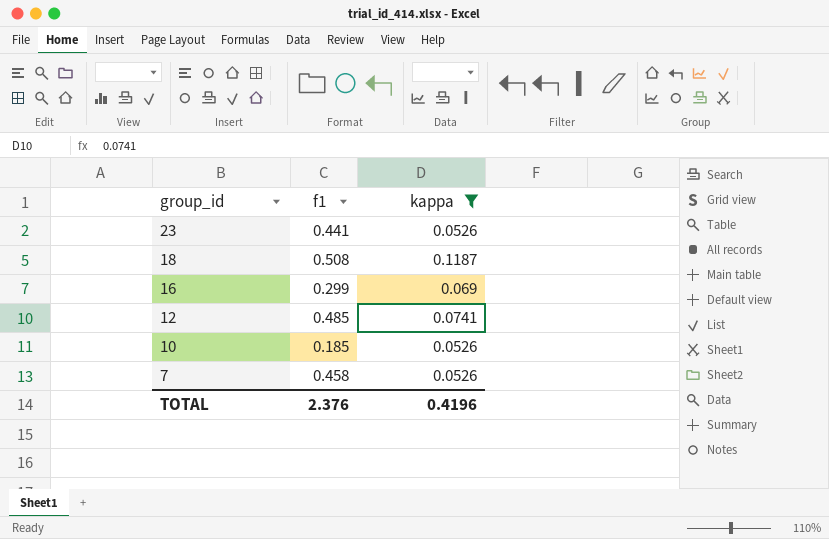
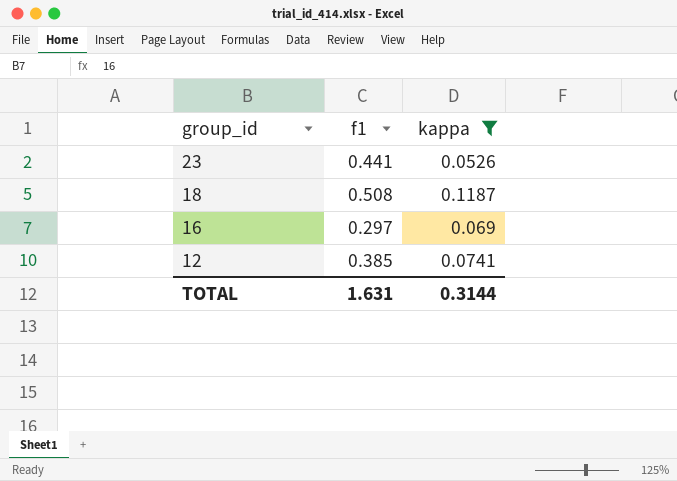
row 10: 0.185 | 0.0526 -> none
row 7: 0.458 | 0.0526 -> none
16 | f1: 0.299 -> 0.297
12 | f1: 0.485 -> 0.385
TOTAL | f1: 2.376 -> 1.631
TOTAL | kappa: 0.4196 -> 0.3144

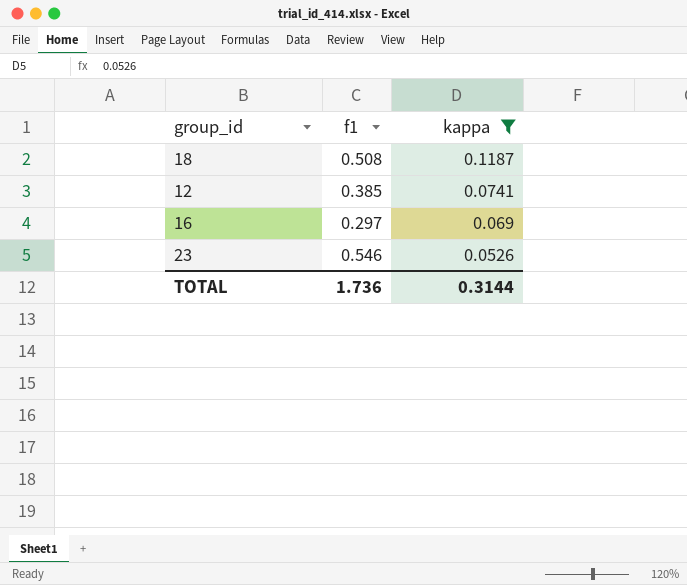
row order: group_id descending -> kappa descending
23 | f1: 0.441 -> 0.546
TOTAL | f1: 1.631 -> 1.736

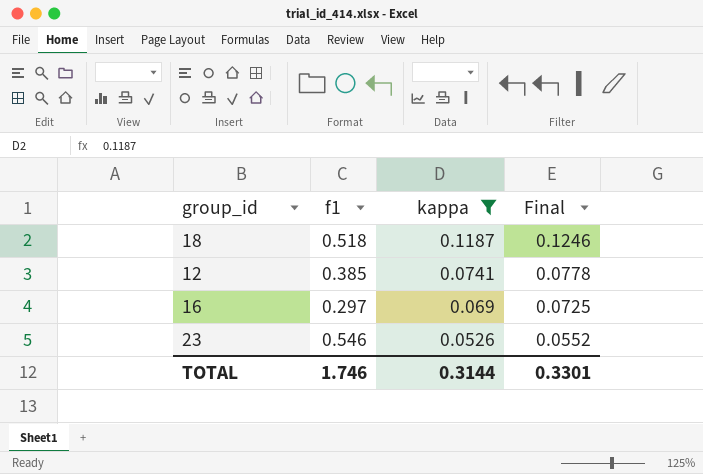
column Final | formula: none -> [kappa] * 1.05
18 | f1: 0.508 -> 0.518
TOTAL | f1: 1.736 -> 1.746

